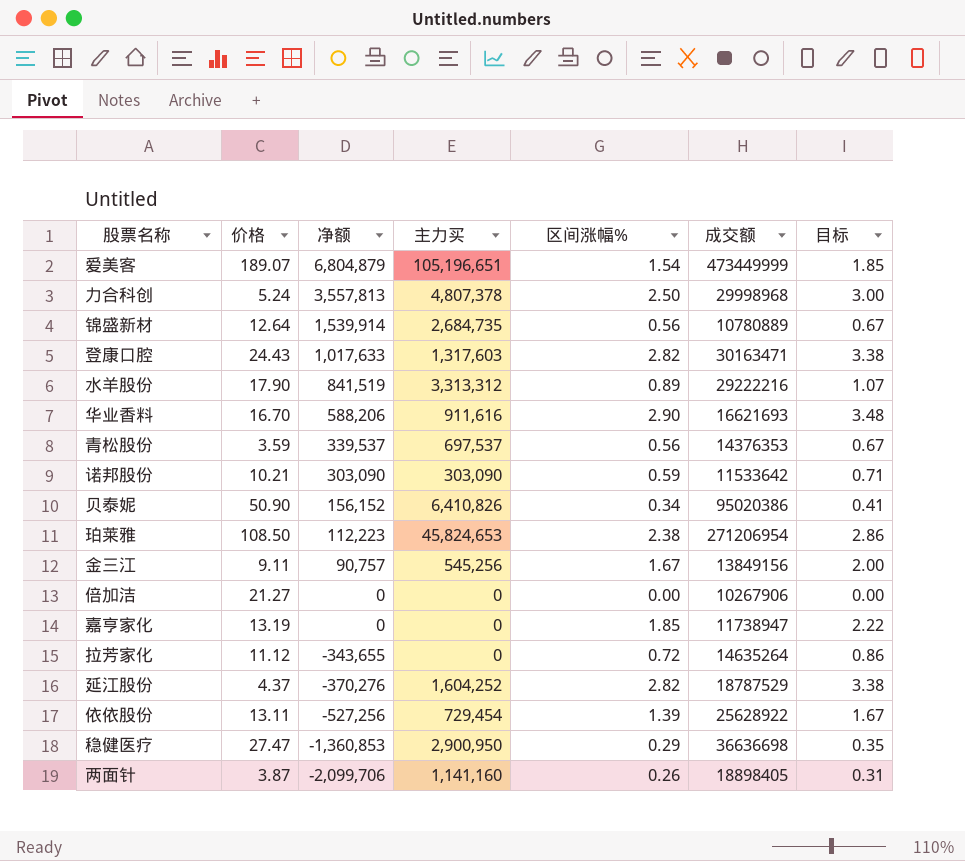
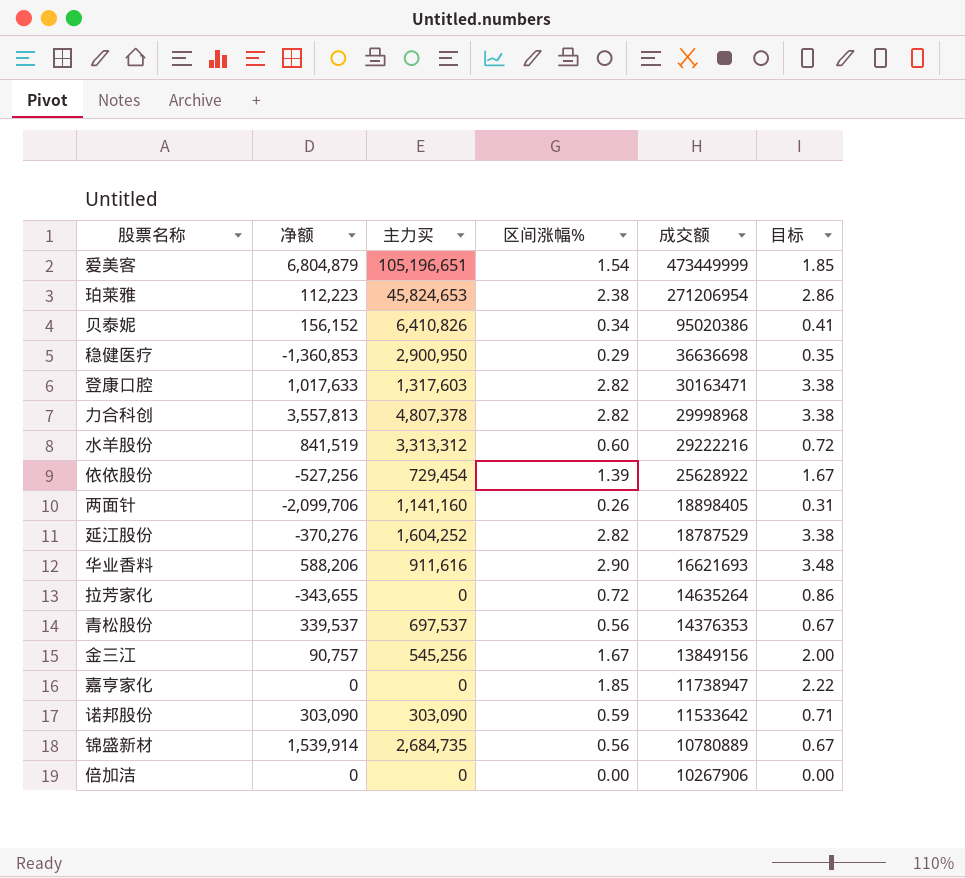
row order: 净额 descending -> 成交额 descending
column 价格 | position: 2 -> none
力合科创 | 区间涨幅%: 2.50 -> 2.82
力合科创 | 目标: 3.00 -> 3.38
水羊股份 | 区间涨幅%: 0.89 -> 0.60
水羊股份 | 目标: 1.07 -> 0.72

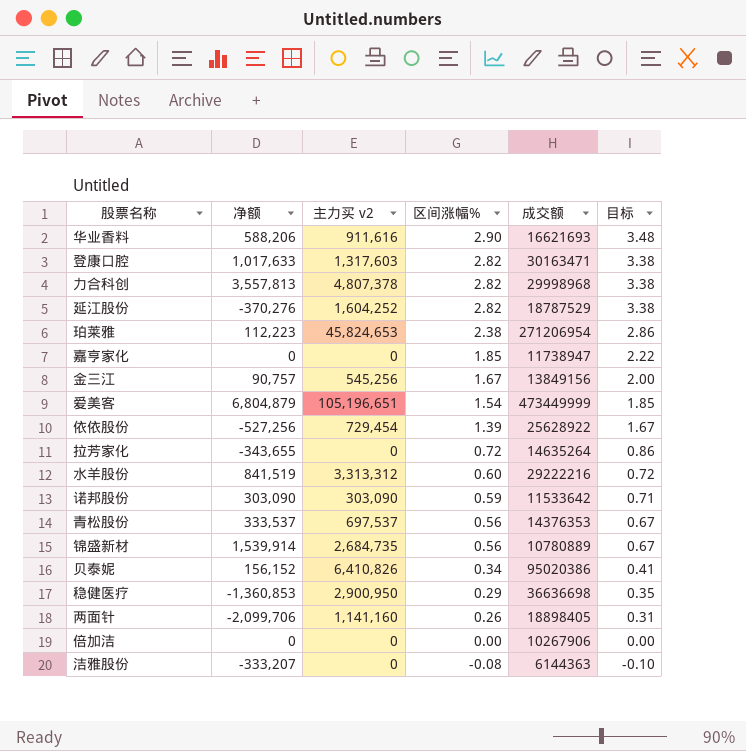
row order: 成交额 descending -> 区间涨幅% descending
column name: 主力买 -> 主力买 v2
青松股份 | 净额: 339,537 -> 333,537
row 洁雅股份: none -> -333,207 | 0 | -0.08 | 6144363 | -0.10

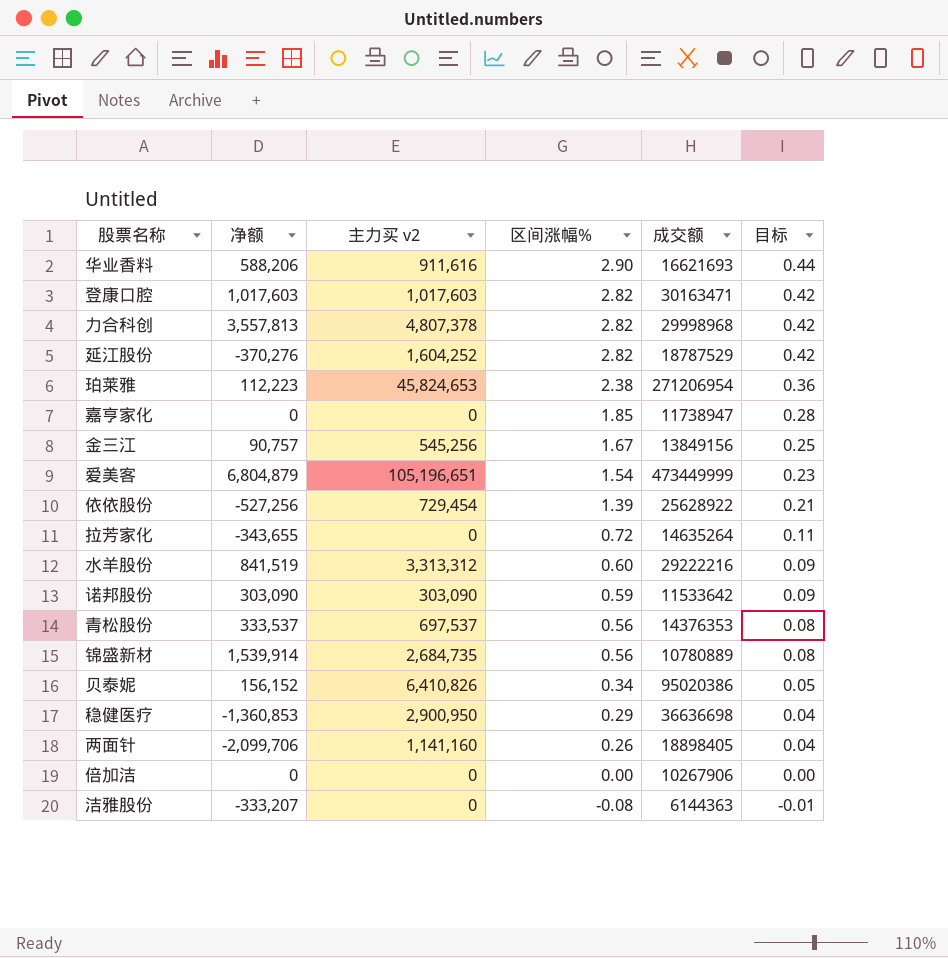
column 目标 | formula: [区间涨幅%] * 1.2 -> [区间涨幅%] * 0.15
登康口腔 | 净额: 1,017,633 -> 1,017,603
登康口腔 | 主力买 v2: 1,317,603 -> 1,017,603

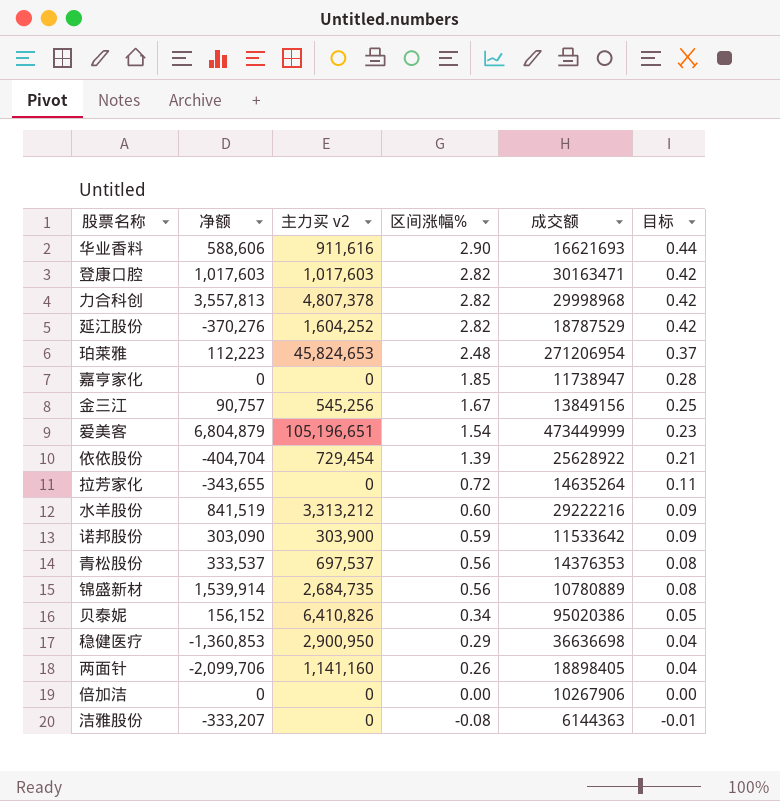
华业香料 | 净额: 588,206 -> 588,606
珀莱雅 | 区间涨幅%: 2.38 -> 2.48
珀莱雅 | 目标: 0.36 -> 0.37
依依股份 | 净额: -527,256 -> -404,704
水羊股份 | 主力买 v2: 3,313,312 -> 3,313,212
诺邦股份 | 主力买 v2: 303,090 -> 303,900

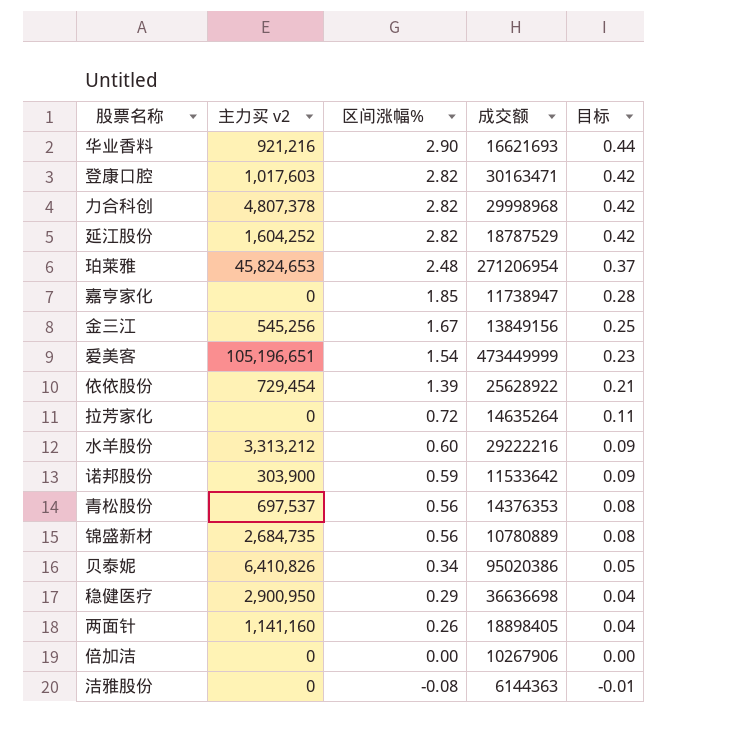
column 净额 | position: 2 -> none
华业香料 | 主力买 v2: 911,616 -> 921,216

